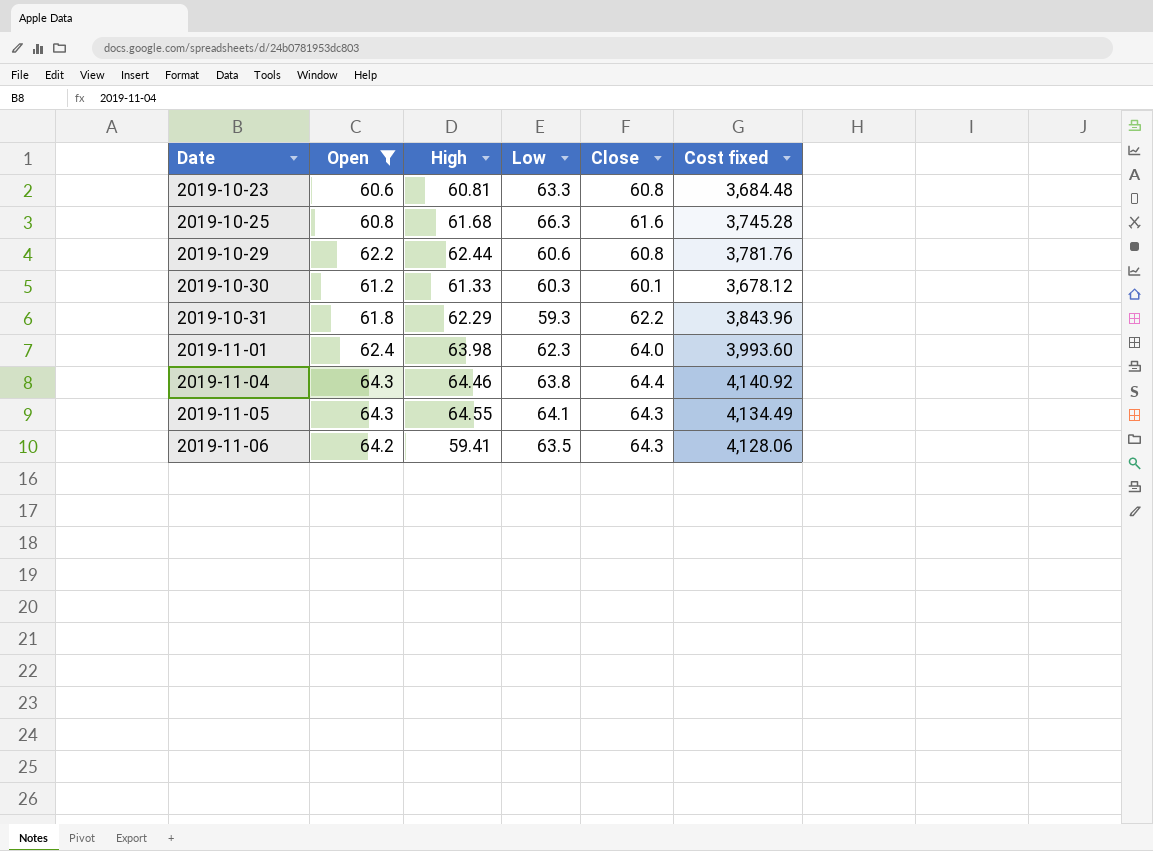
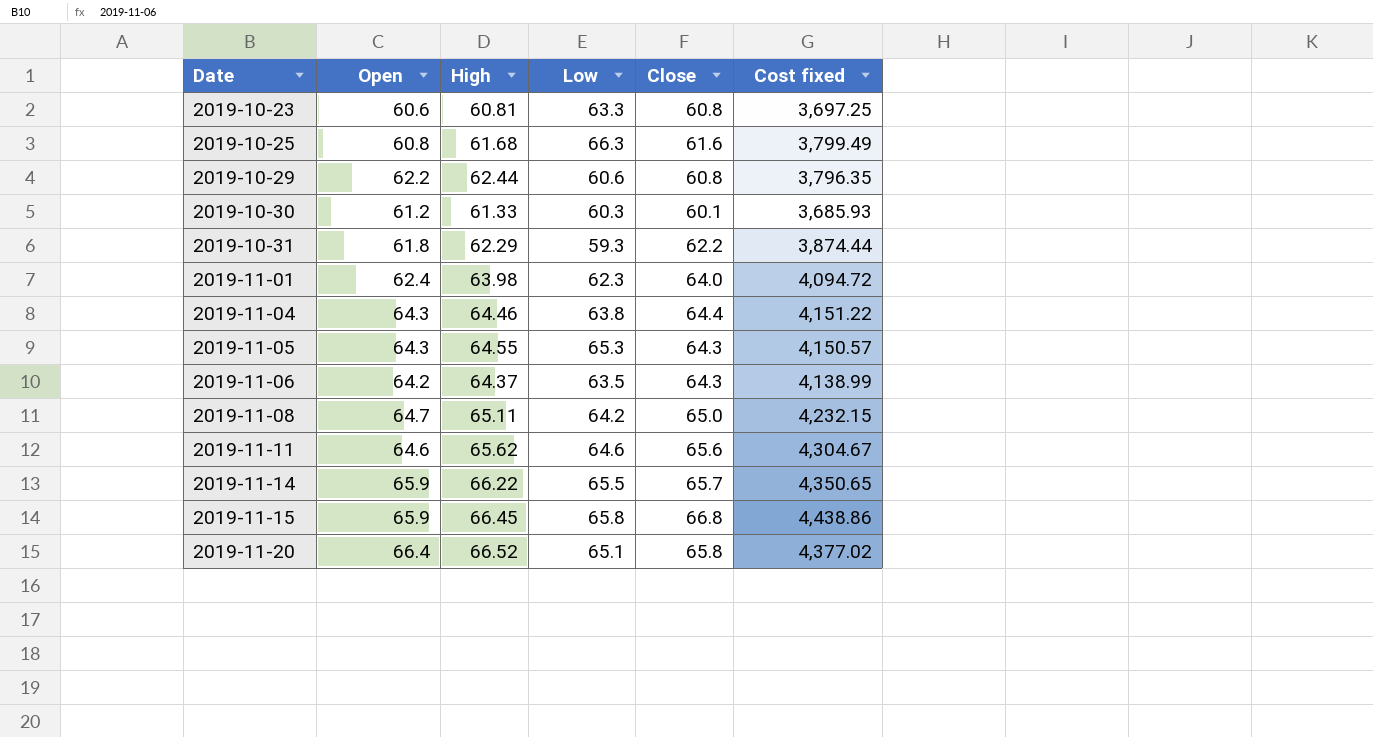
filter: Open <= 64.3 -> none
column Cost fixed | formula: [Open] * [Close] -> [High] * [Close]
2019-11-05 | Low: 64.1 -> 65.3
2019-11-06 | High: 59.41 -> 64.37

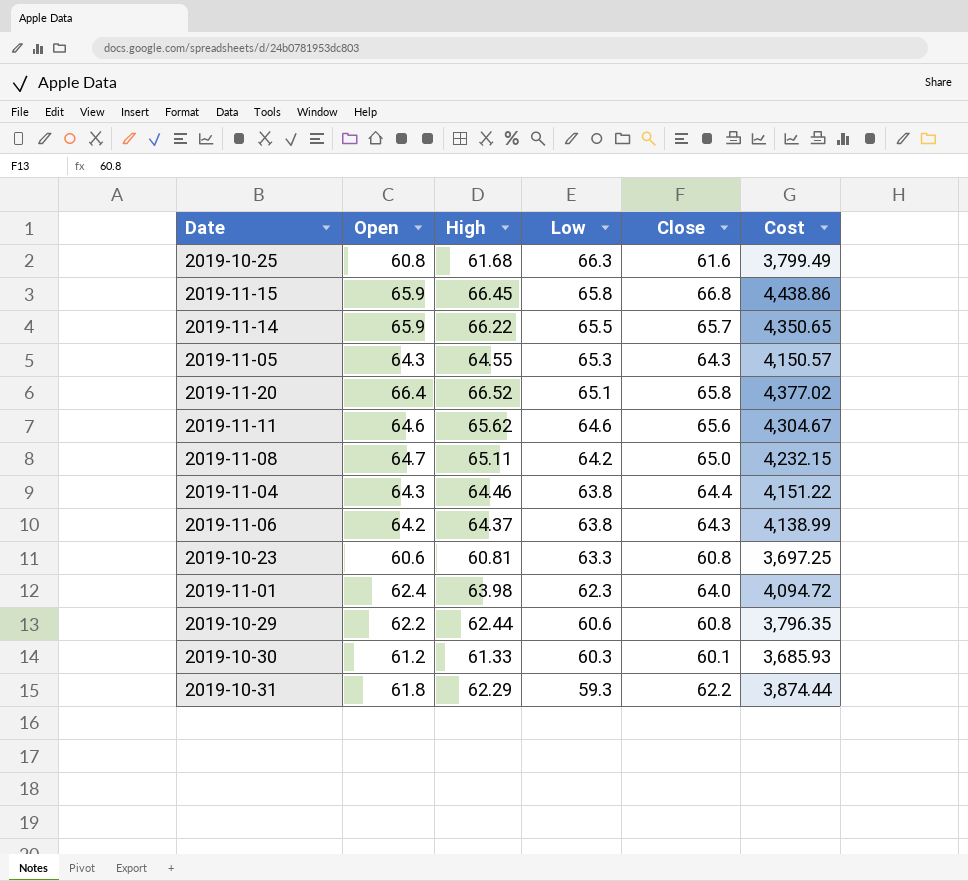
row order: Date ascending -> Low descending
column name: Cost fixed -> Cost
2019-11-06 | Low: 63.5 -> 63.8

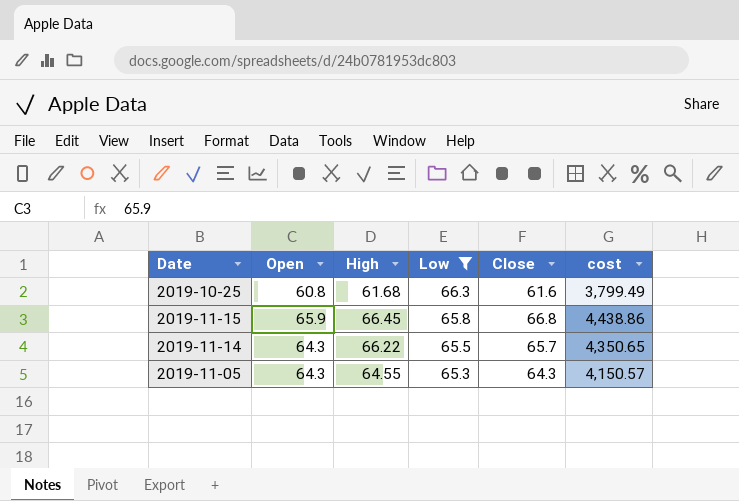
filter: none -> Low >= 65.3
column name: Cost -> cost
2019-11-14 | Open: 65.9 -> 64.3

